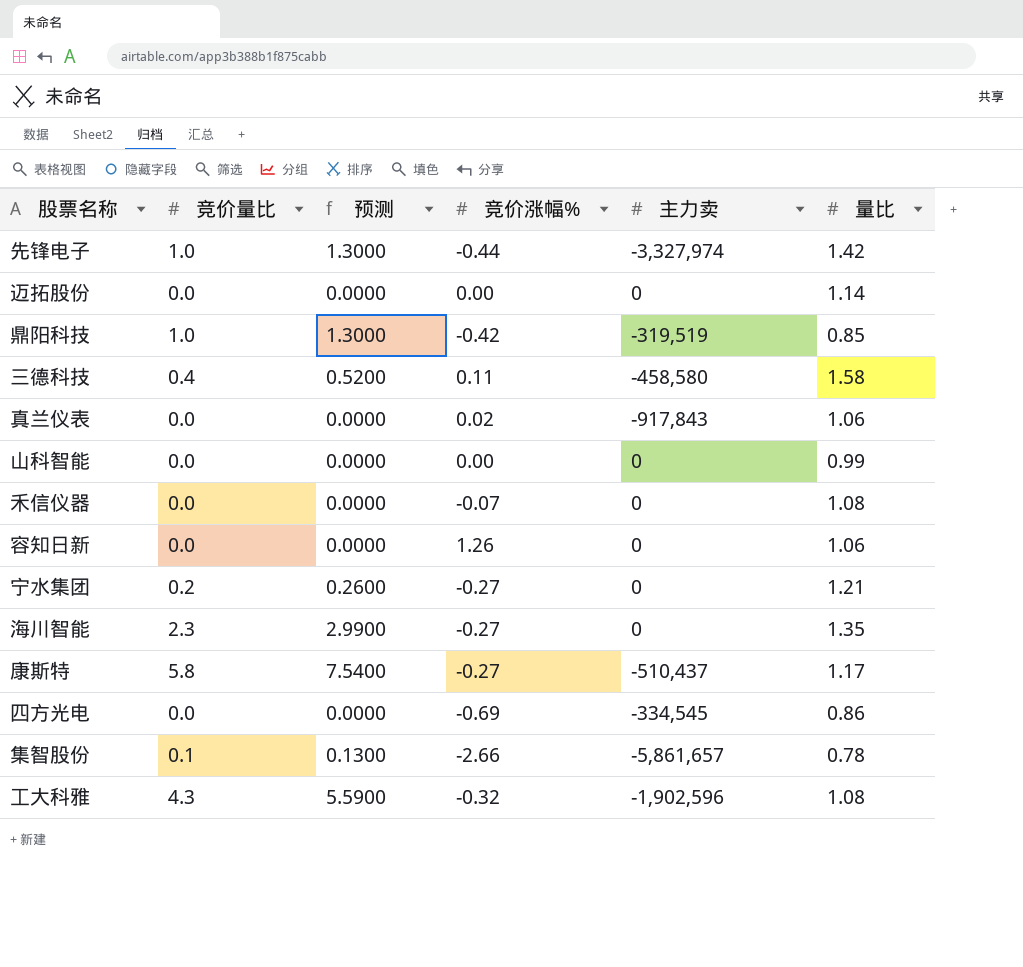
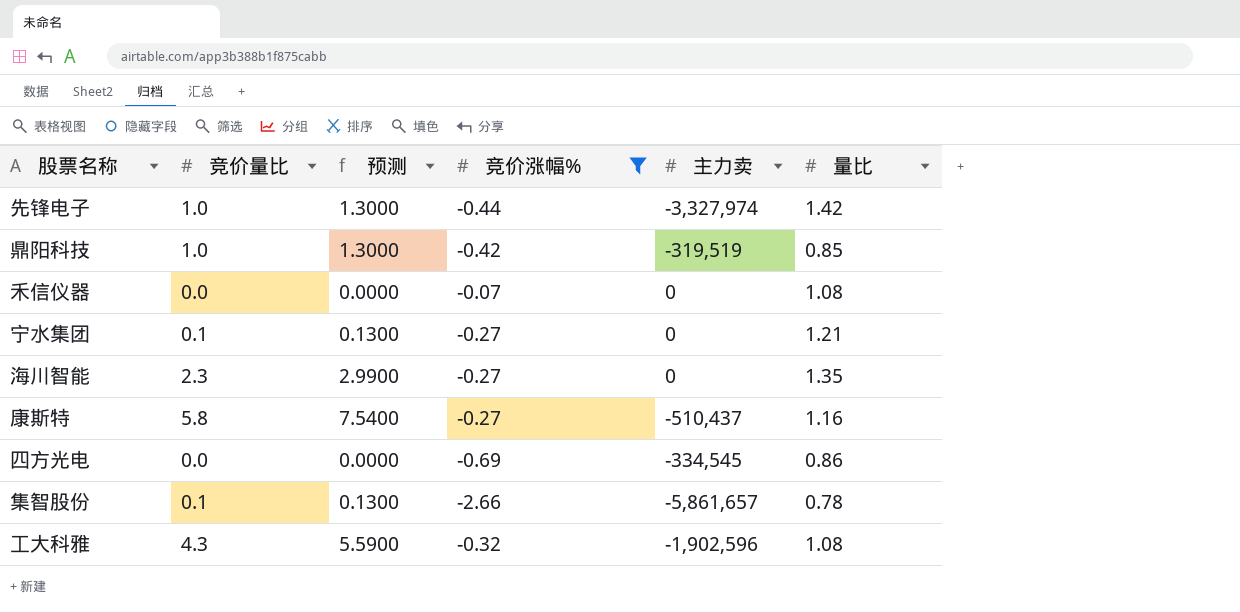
filter: none -> 竞价涨幅% <= -0.07
宁水集团 | 竞价量比: 0.2 -> 0.1
宁水集团 | 预测: 0.2600 -> 0.1300
康斯特 | 量比: 1.17 -> 1.16

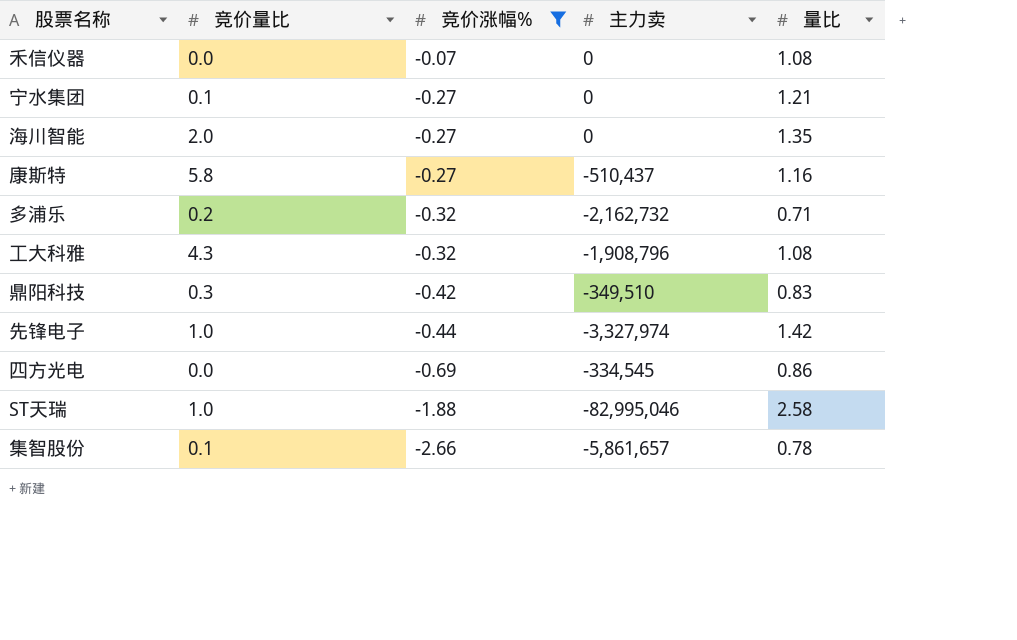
row order: none -> 竞价涨幅% descending
column 预测 | formula: [竞价量比] * 1.3 -> none
海川智能 | 竞价量比: 2.3 -> 2.0
row 多浦乐: none -> 0.2 | -0.32 | -2,162,732 | 0.71
工大科雅 | 主力卖: -1,902,596 -> -1,908,796
鼎阳科技 | 竞价量比: 1.0 -> 0.3
鼎阳科技 | 主力卖: -319,519 -> -349,510
鼎阳科技 | 量比: 0.85 -> 0.83
row ST天瑞: none -> 1.0 | -1.88 | -82,995,046 | 2.58

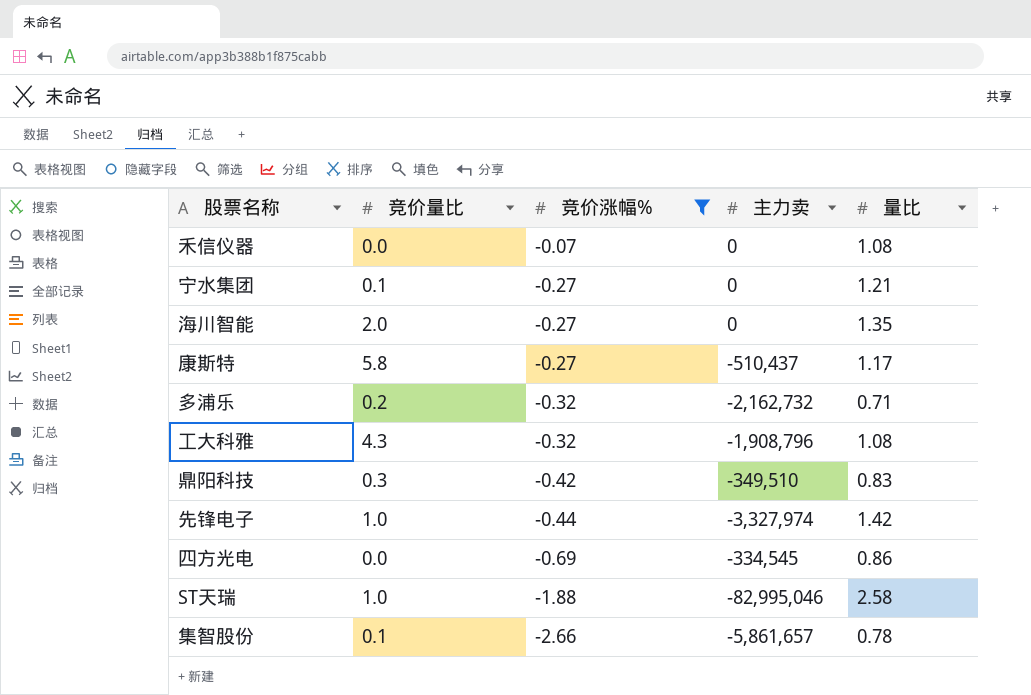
康斯特 | 量比: 1.16 -> 1.17

